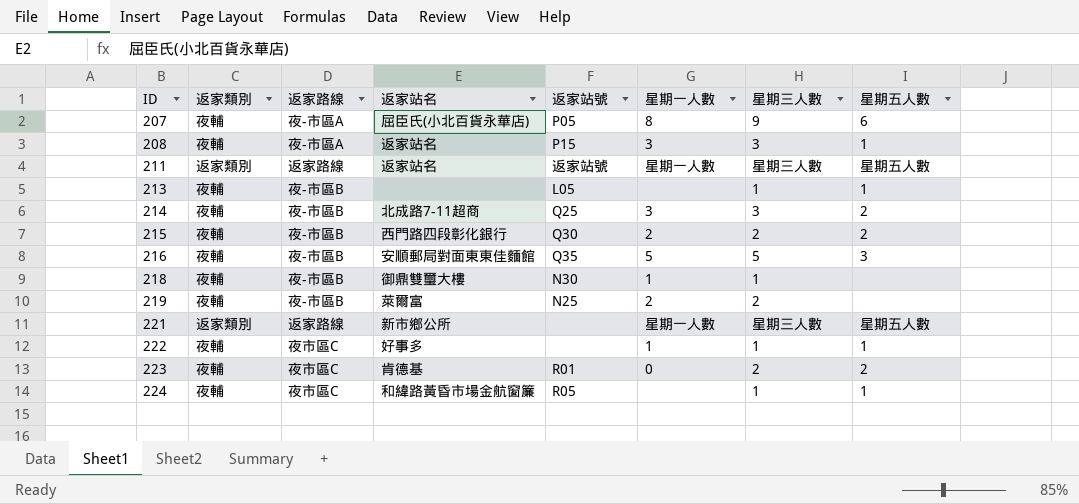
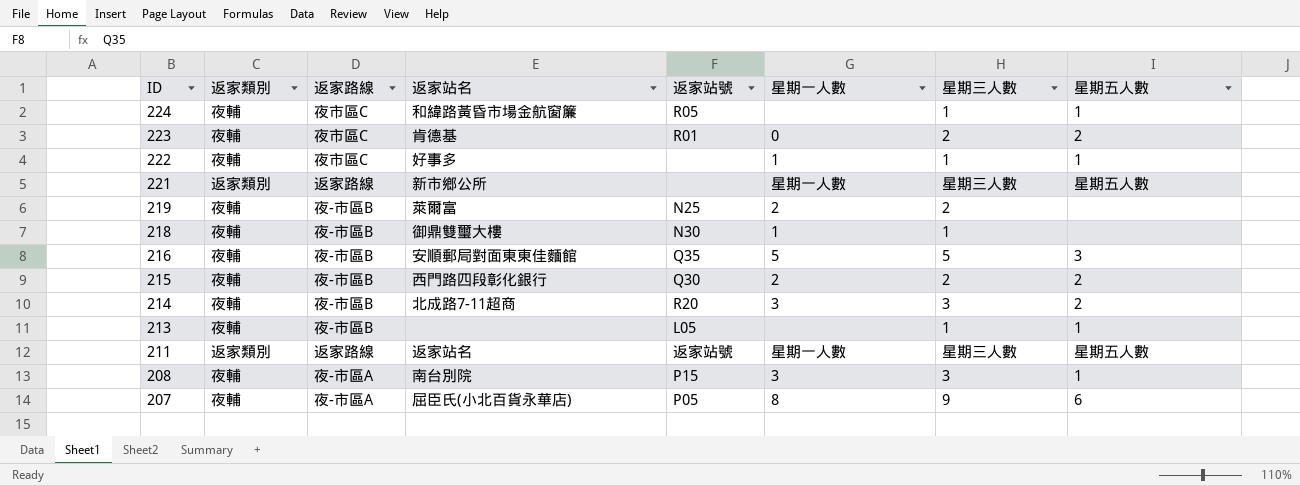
row order: ID ascending -> ID descending
214 | 返家站號: Q25 -> R20
208 | 返家站名: 返家站名 -> 南台別院

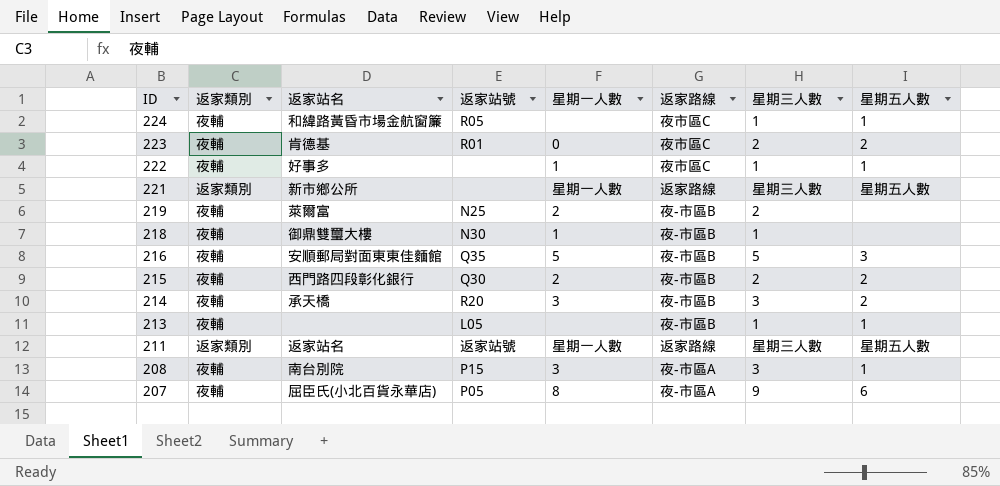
column 返家路線 | position: 3 -> 6
214 | 返家站名: 北成路7-11超商 -> 承天橋

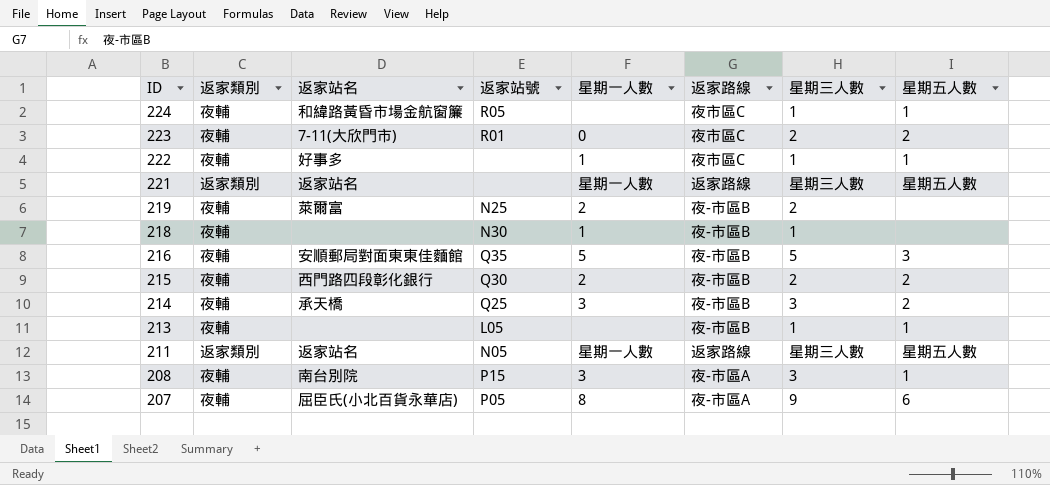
223 | 返家站名: 肯德基 -> 7-11(大欣門市)
221 | 返家站名: 新市鄉公所 -> 返家站名
218 | 返家站名: 御鼎雙璽大樓 -> none
214 | 返家站號: R20 -> Q25
211 | 返家站號: 返家站號 -> N05

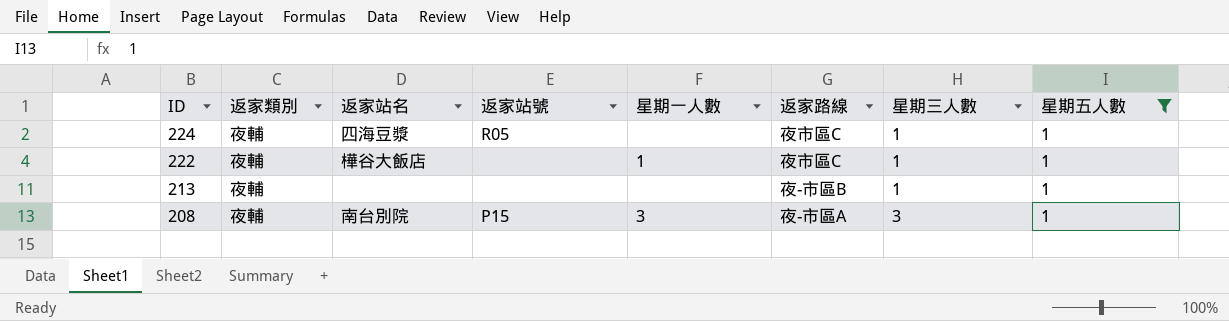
filter: none -> 星期五人數 = 1
224 | 返家站名: 和緯路黃昏市場金航窗簾 -> 四海豆漿
222 | 返家站名: 好事多 -> 樺谷大飯店
213 | 返家站號: L05 -> none

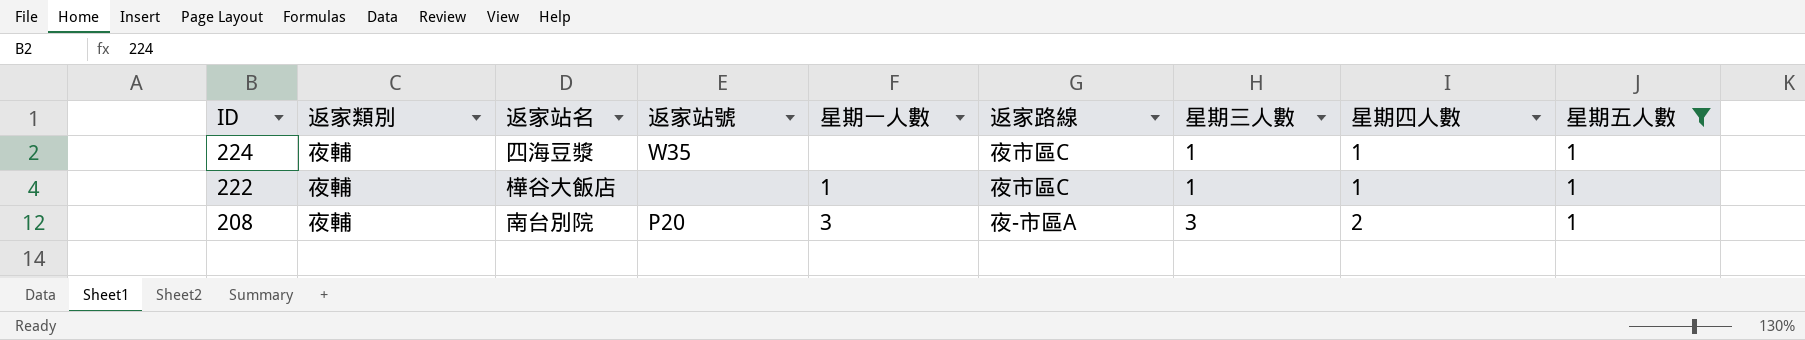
column 星期四人數 | position: none -> 8
row 213: 夜輔 | none | none | none | 夜-市區B | 1 | 1 -> none
224 | 返家站號: R05 -> W35
208 | 返家站號: P15 -> P20

